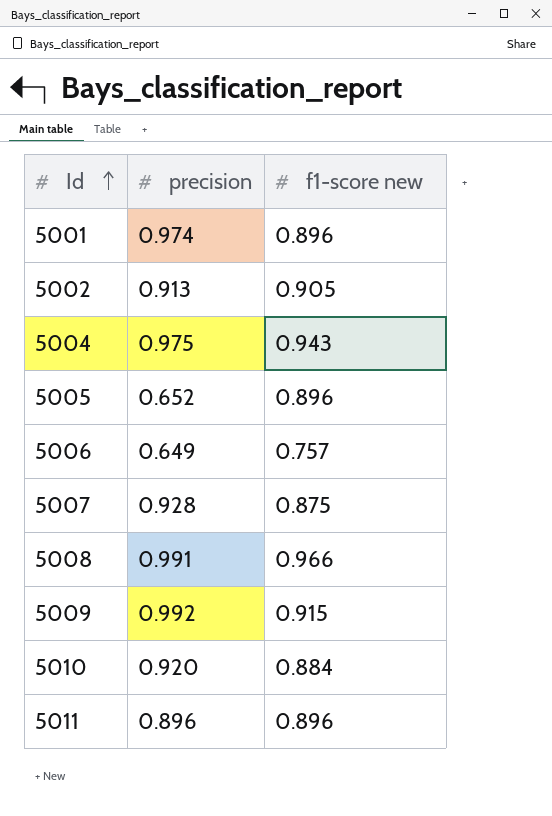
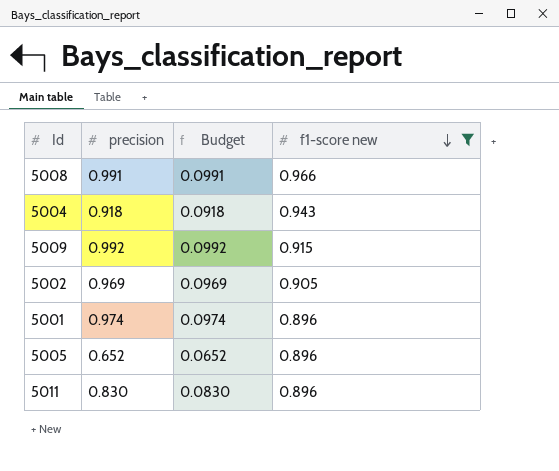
filter: none -> f1-score new >= 0.896
row order: Id ascending -> f1-score new descending
column Budget | formula: none -> [precision] * 0.1
5004 | precision: 0.975 -> 0.918
5002 | precision: 0.913 -> 0.969
5011 | precision: 0.896 -> 0.830

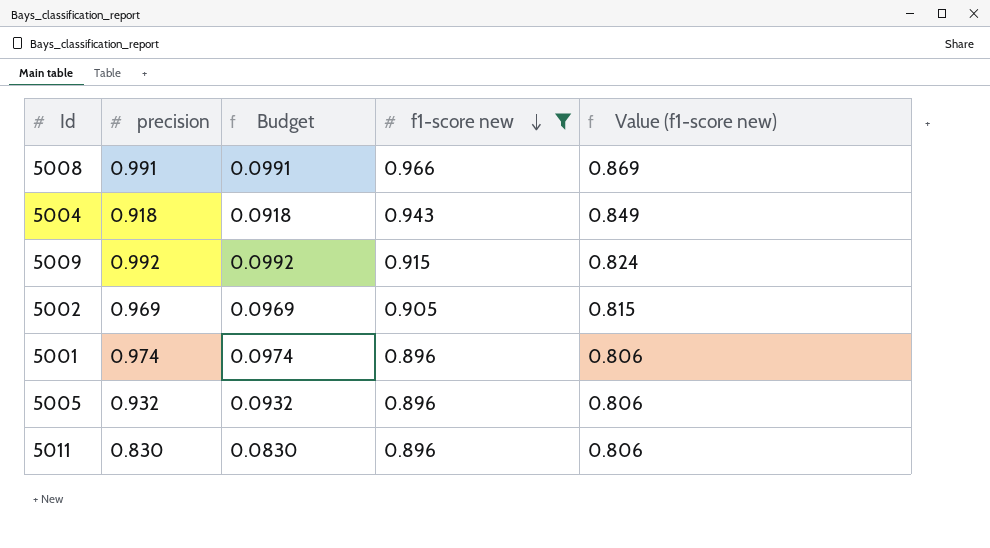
column Value (f1-score new) | formula: none -> [f1-score new] * 0.9
5005 | precision: 0.652 -> 0.932
5005 | Budget: 0.0652 -> 0.0932

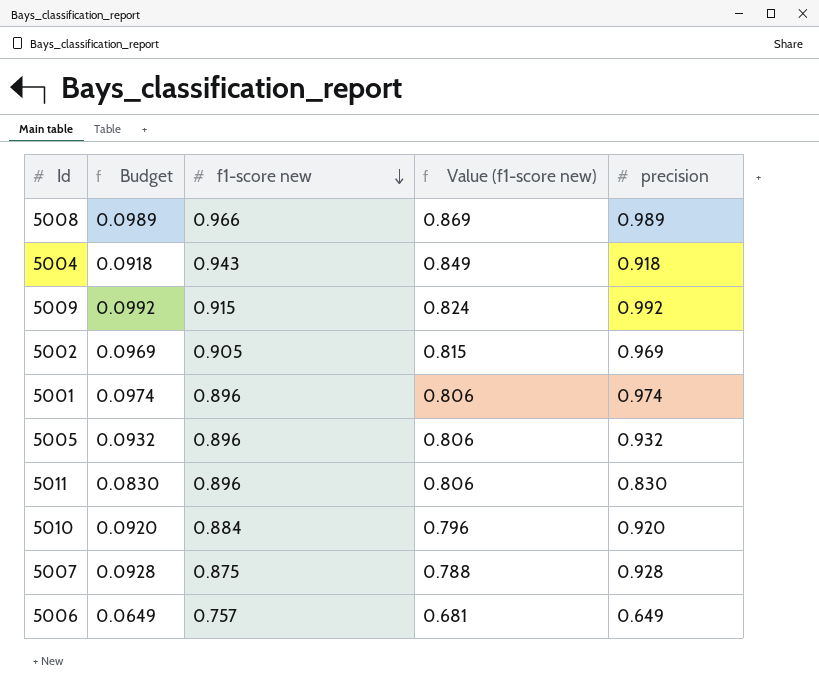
filter: f1-score new >= 0.896 -> none
column precision | position: 2 -> 5
5008 | Budget: 0.0991 -> 0.0989
5008 | precision: 0.991 -> 0.989

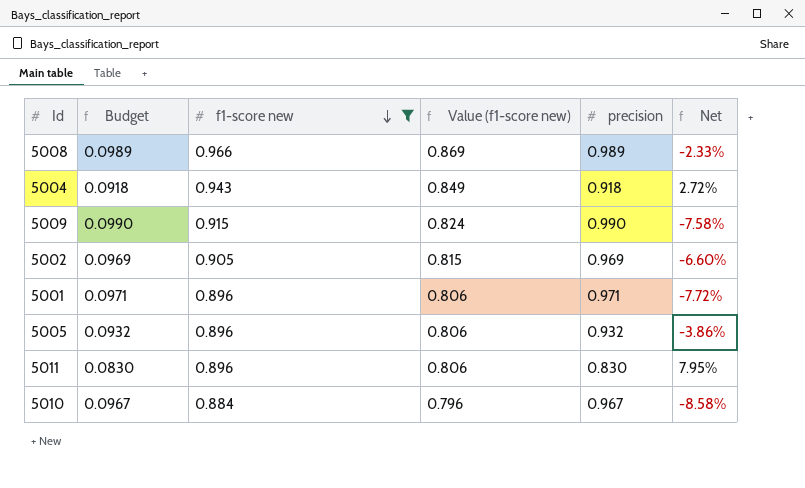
filter: none -> f1-score new >= 0.884
column Net | formula: none -> ([f1-score new] - [precision]) / [precision]
5009 | Budget: 0.0992 -> 0.0990
5009 | precision: 0.992 -> 0.990
5001 | Budget: 0.0974 -> 0.0971
5001 | precision: 0.974 -> 0.971
5010 | Budget: 0.0920 -> 0.0967
5010 | precision: 0.920 -> 0.967

